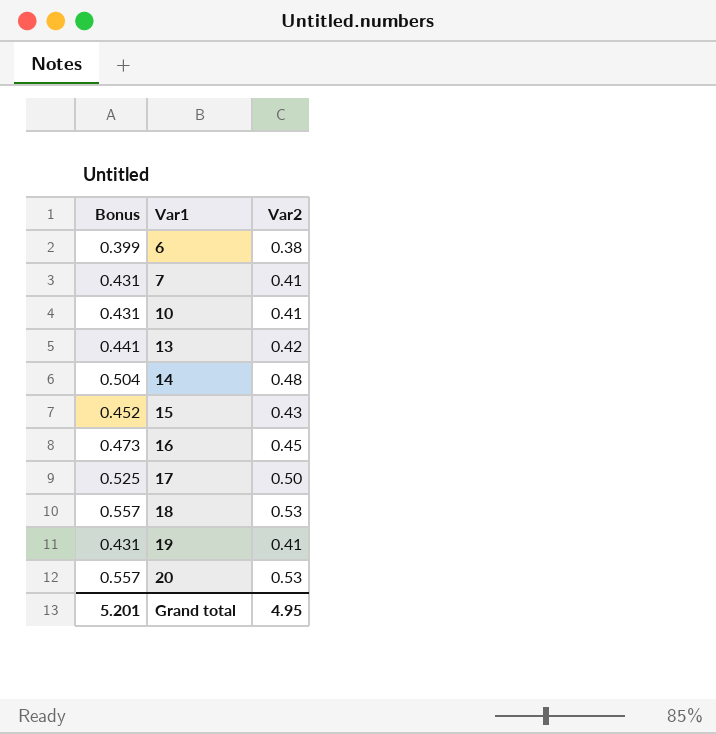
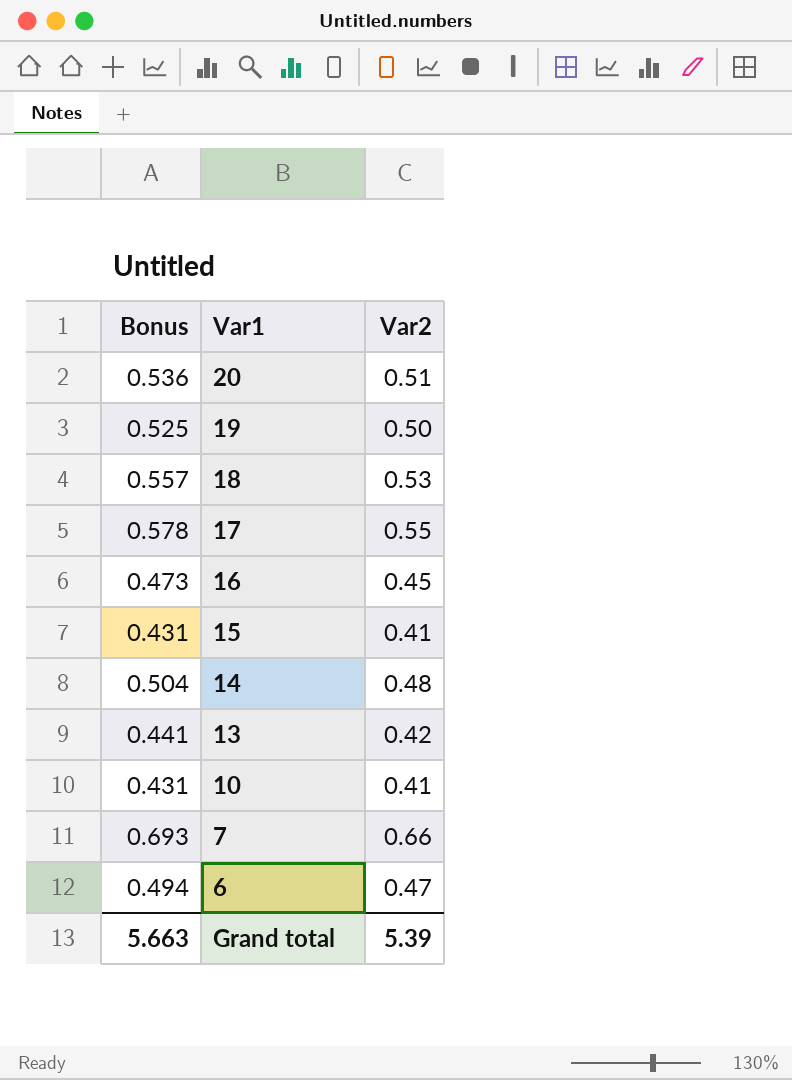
row order: Var1 ascending -> Var1 descending
20 | Bonus: 0.557 -> 0.536
20 | Var2: 0.53 -> 0.51
19 | Bonus: 0.431 -> 0.525
19 | Var2: 0.41 -> 0.50
17 | Bonus: 0.525 -> 0.578
17 | Var2: 0.50 -> 0.55
15 | Bonus: 0.452 -> 0.431
15 | Var2: 0.43 -> 0.41
7 | Bonus: 0.431 -> 0.693
7 | Var2: 0.41 -> 0.66
6 | Bonus: 0.399 -> 0.494
6 | Var2: 0.38 -> 0.47
Grand total | Bonus: 5.201 -> 5.663
Grand total | Var2: 4.95 -> 5.39

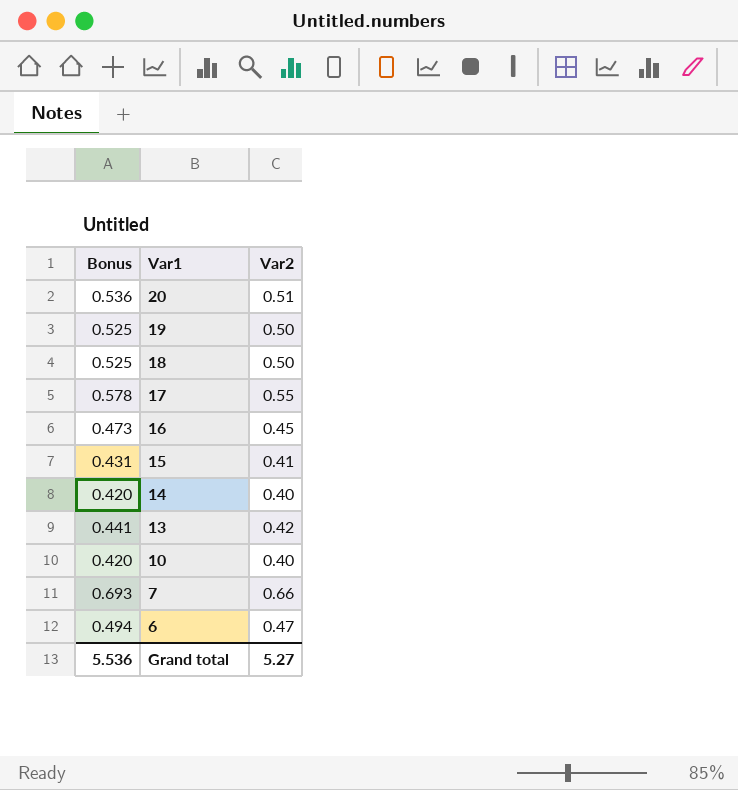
18 | Bonus: 0.557 -> 0.525
18 | Var2: 0.53 -> 0.50
14 | Bonus: 0.504 -> 0.420
14 | Var2: 0.48 -> 0.40
10 | Bonus: 0.431 -> 0.420
10 | Var2: 0.41 -> 0.40
Grand total | Bonus: 5.663 -> 5.536
Grand total | Var2: 5.39 -> 5.27

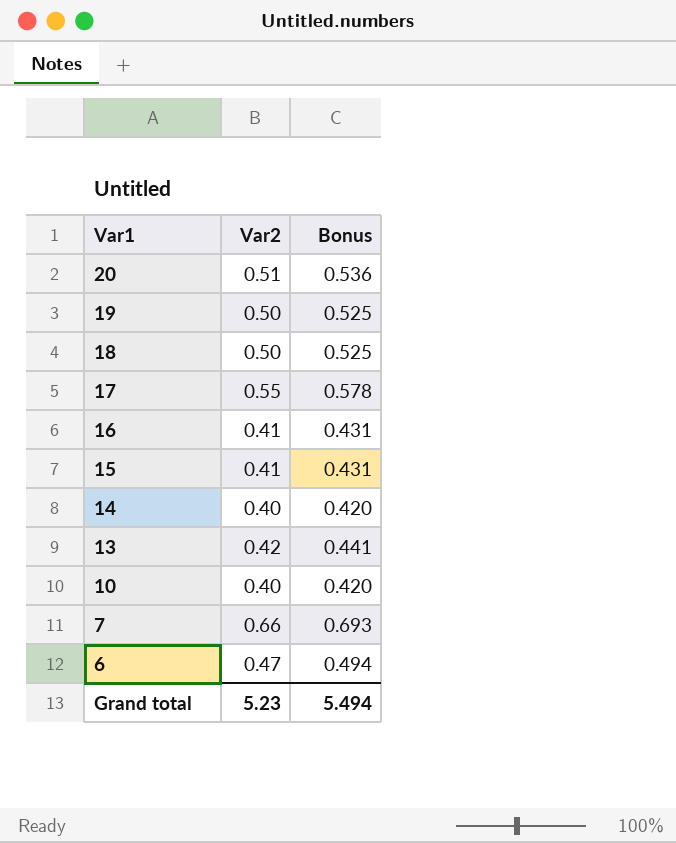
column Bonus | position: 1 -> 3
16 | Var2: 0.45 -> 0.41
16 | Bonus: 0.473 -> 0.431
Grand total | Var2: 5.27 -> 5.23
Grand total | Bonus: 5.536 -> 5.494

